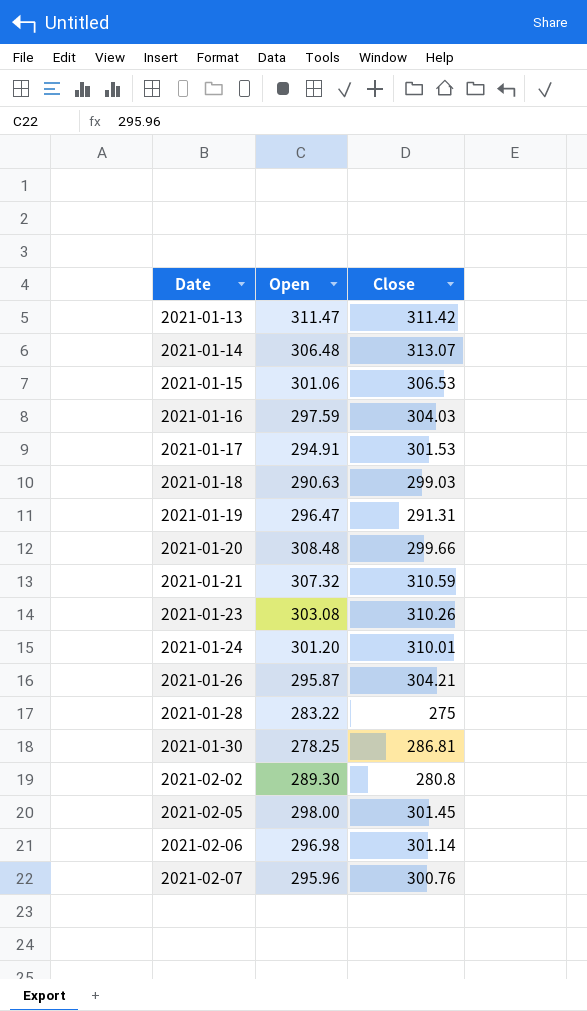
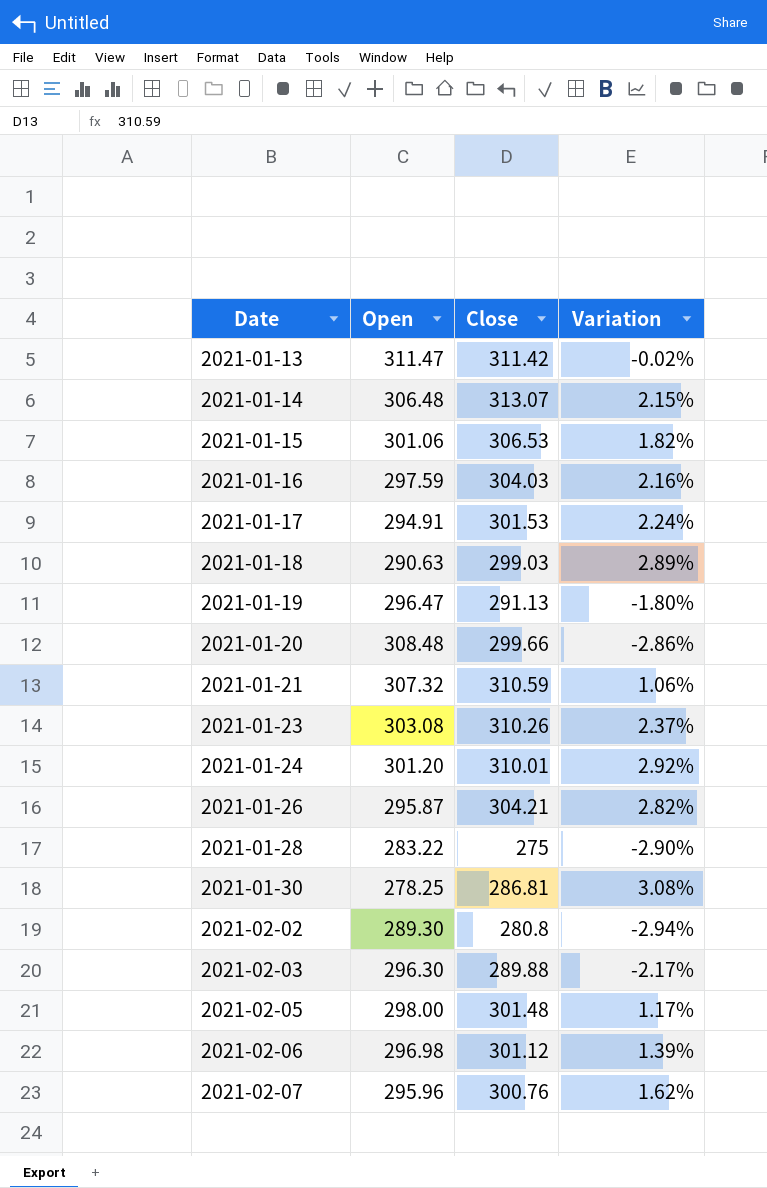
column Variation | formula: none -> ([Close] - [Open]) / [Open]
2021-01-19 | Close: 291.31 -> 291.13
row 2021-02-03: none -> 296.30 | 289.88 | -2.17%
2021-02-05 | Close: 301.45 -> 301.48
2021-02-06 | Close: 301.14 -> 301.12

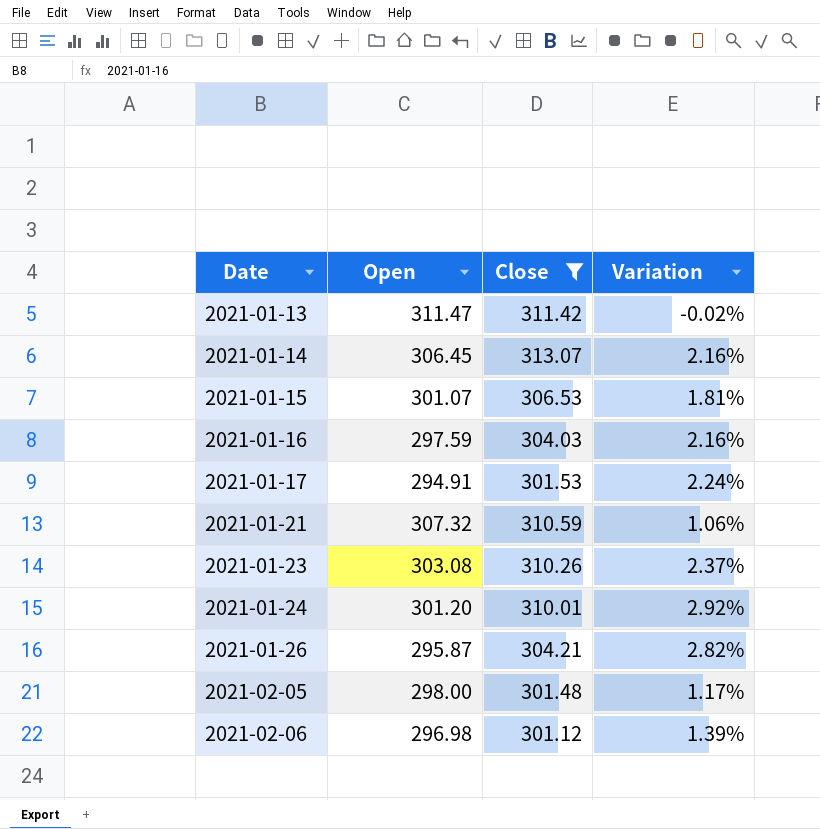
filter: none -> Close >= 301.12
2021-01-14 | Open: 306.48 -> 306.45
2021-01-14 | Variation: 2.15% -> 2.16%
2021-01-15 | Open: 301.06 -> 301.07
2021-01-15 | Variation: 1.82% -> 1.81%

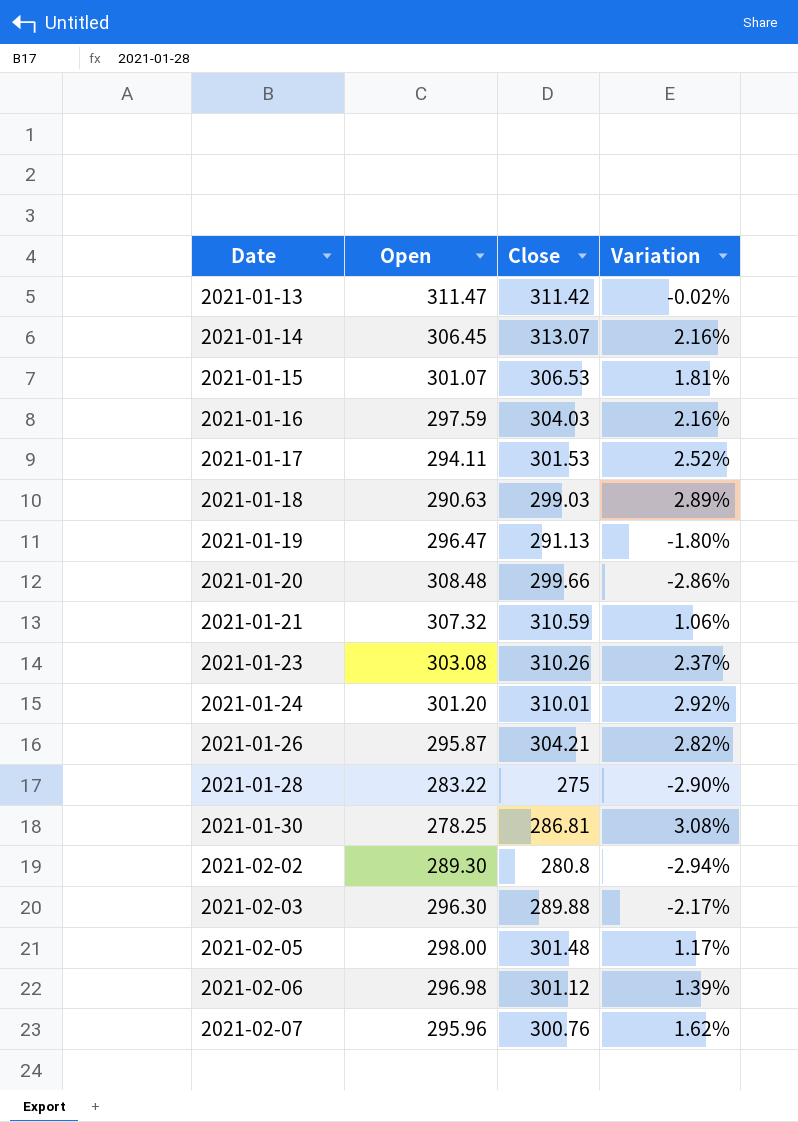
filter: Close >= 301.12 -> none
2021-01-17 | Open: 294.91 -> 294.11
2021-01-17 | Variation: 2.24% -> 2.52%

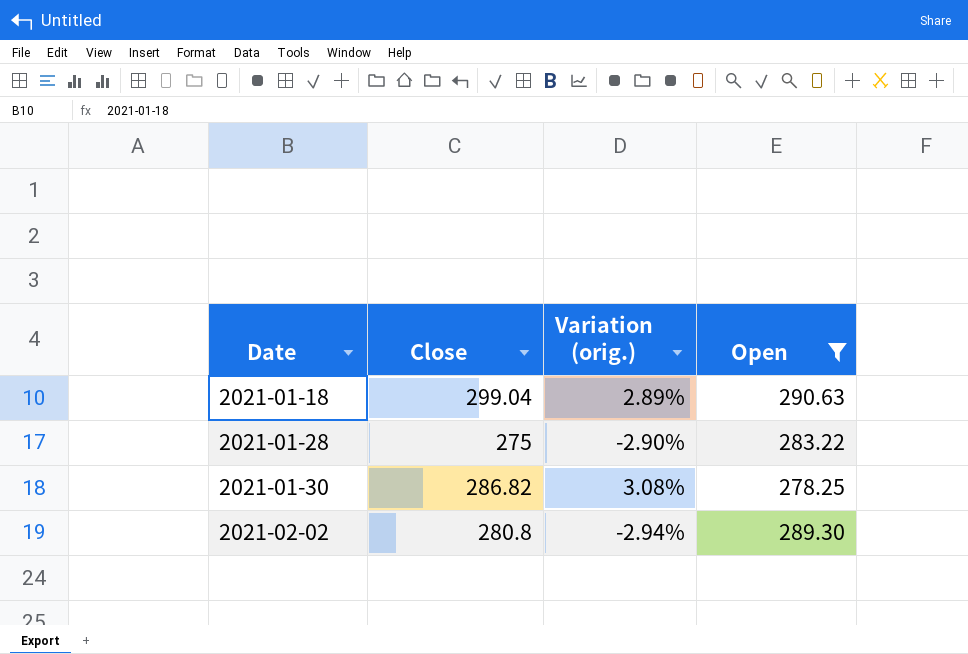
filter: none -> Open <= 290.63
column name: Variation -> Variation (orig.)
column Open | position: 2 -> 4
2021-01-18 | Close: 299.03 -> 299.04
2021-01-30 | Close: 286.81 -> 286.82

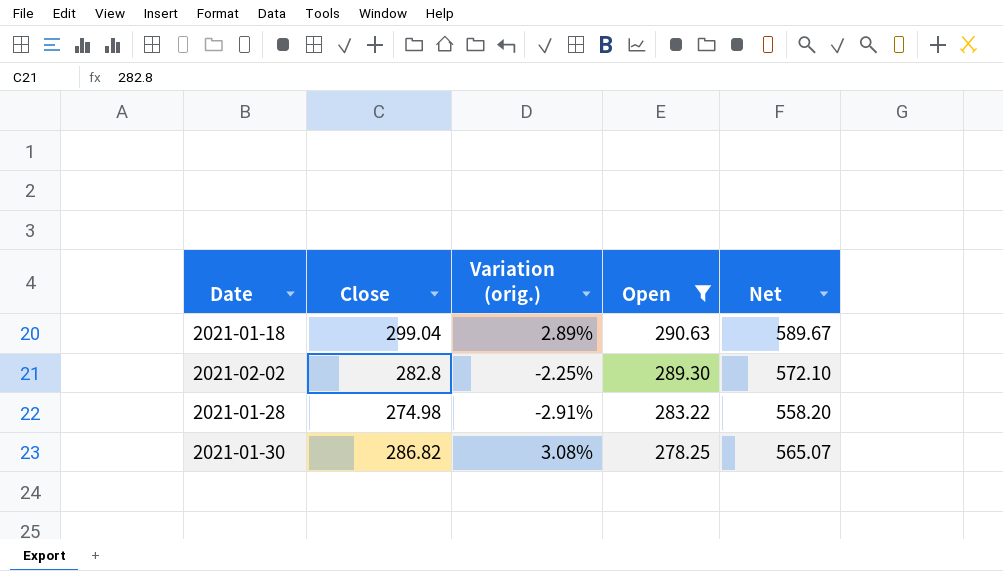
row order: Date ascending -> Open descending
column Net | formula: none -> [Close] + [Open]
2021-02-02 | Close: 280.8 -> 282.8
2021-02-02 | Variation (orig.): -2.94% -> -2.25%
2021-01-28 | Close: 275 -> 274.98
2021-01-28 | Variation (orig.): -2.90% -> -2.91%

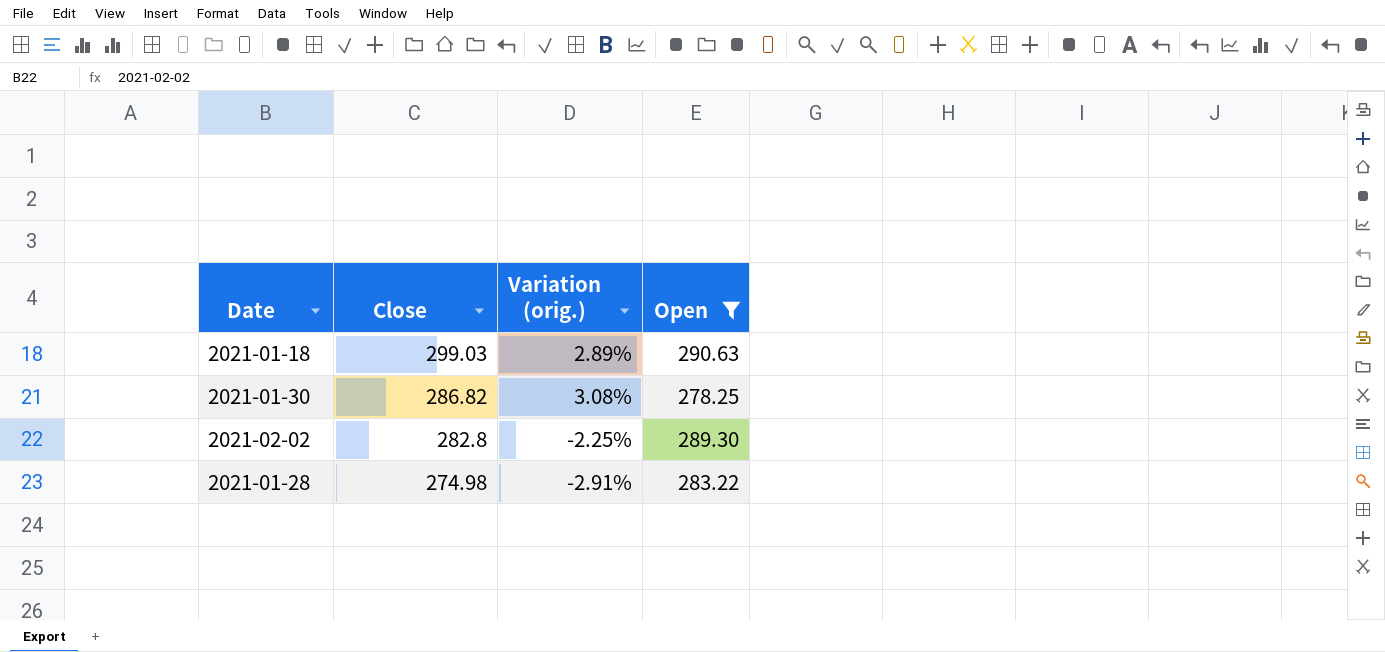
row order: Open descending -> Close descending
column Net | formula: [Close] + [Open] -> none
2021-01-18 | Close: 299.04 -> 299.03

